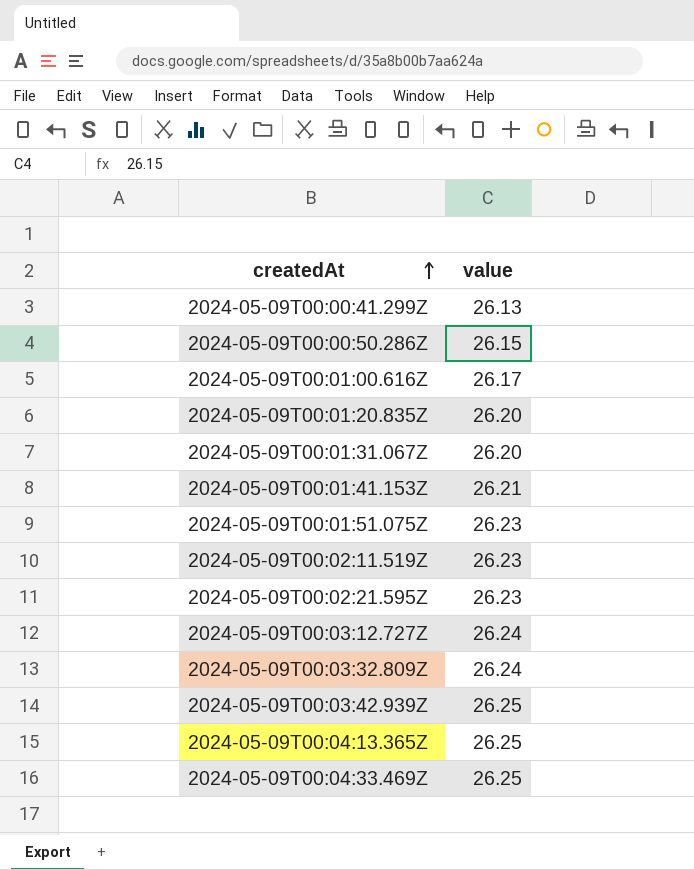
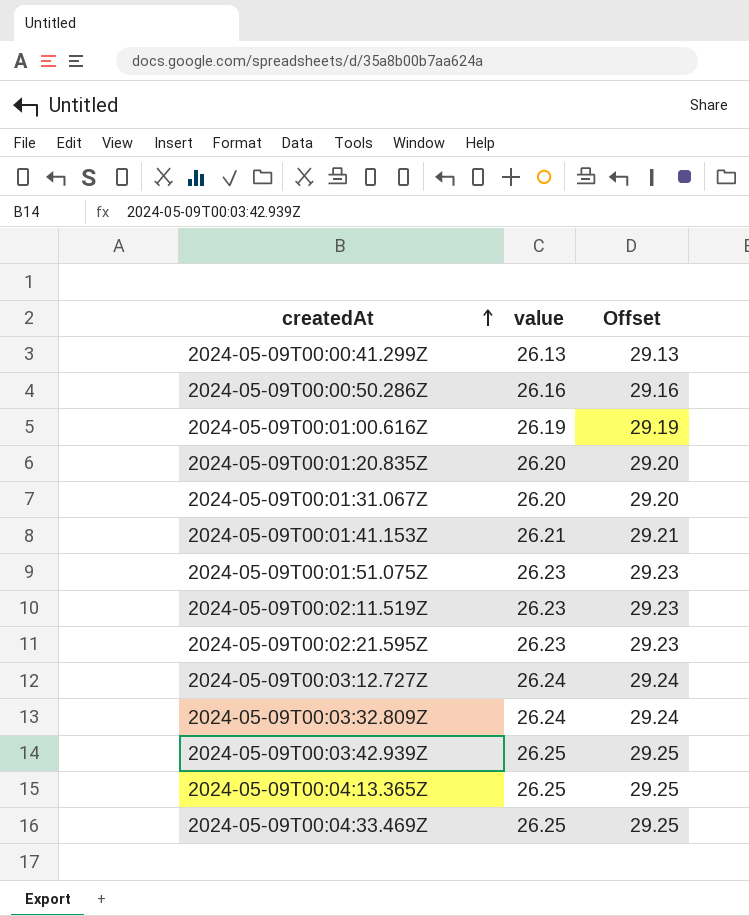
column Offset | formula: none -> [value] + 3
2024-05-09T00:00:50.286Z | value: 26.15 -> 26.16
2024-05-09T00:01:00.616Z | value: 26.17 -> 26.19

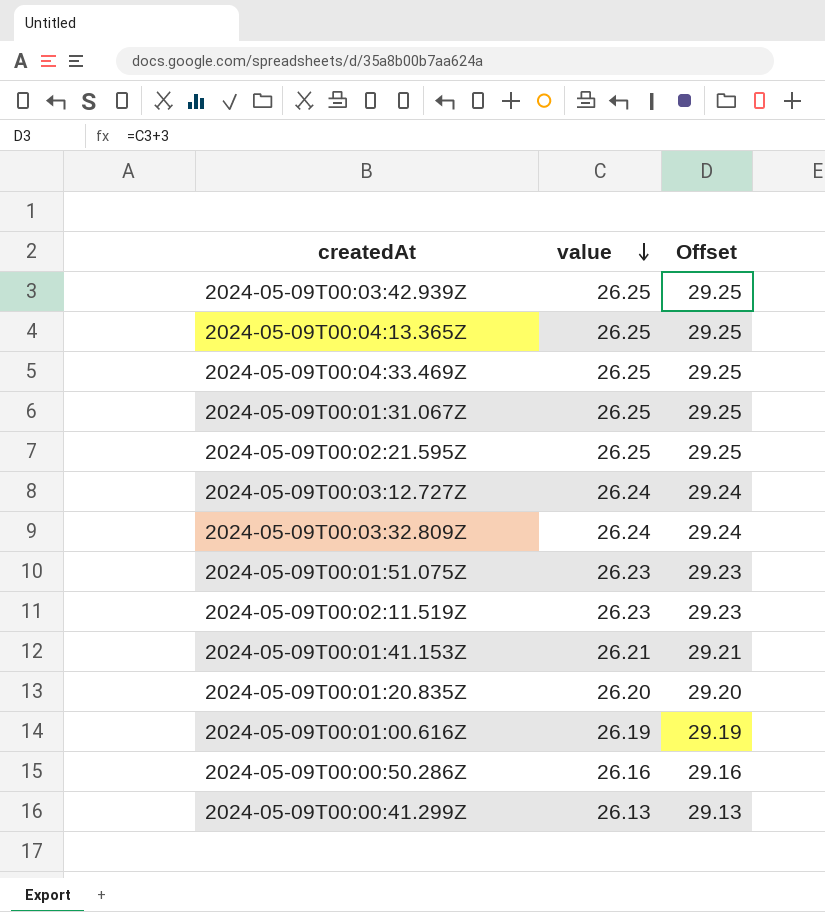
row order: createdAt ascending -> value descending
2024-05-09T00:01:31.067Z | value: 26.20 -> 26.25
2024-05-09T00:01:31.067Z | Offset: 29.20 -> 29.25
2024-05-09T00:02:21.595Z | value: 26.23 -> 26.25
2024-05-09T00:02:21.595Z | Offset: 29.23 -> 29.25

